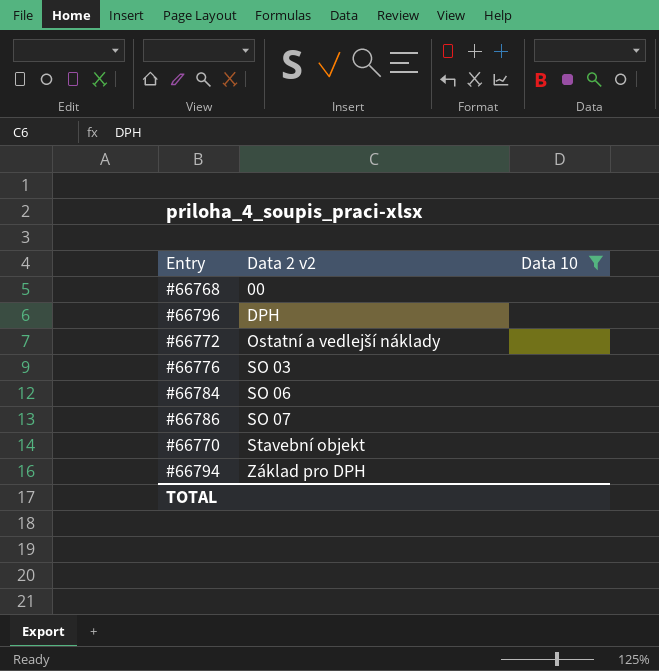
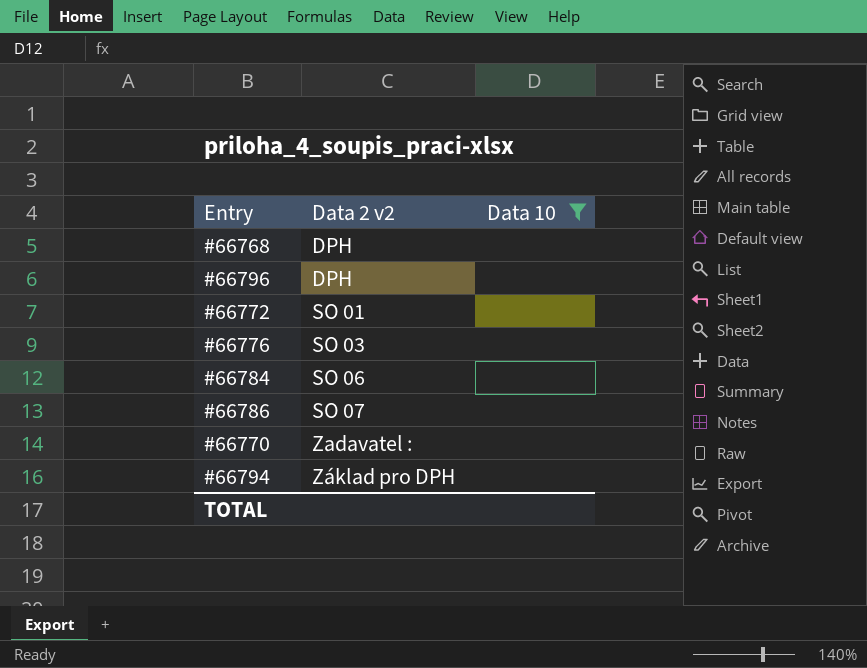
#66768 | Data 2 v2: 00 -> DPH
#66772 | Data 2 v2: Ostatní a vedlejší náklady -> SO 01
#66770 | Data 2 v2: Stavební objekt -> Zadavatel :

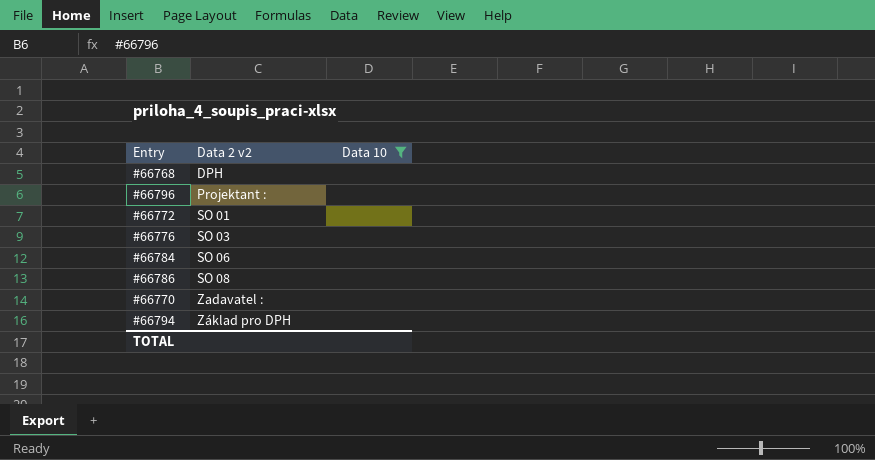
#66796 | Data 2 v2: DPH -> Projektant :
#66786 | Data 2 v2: SO 07 -> SO 08

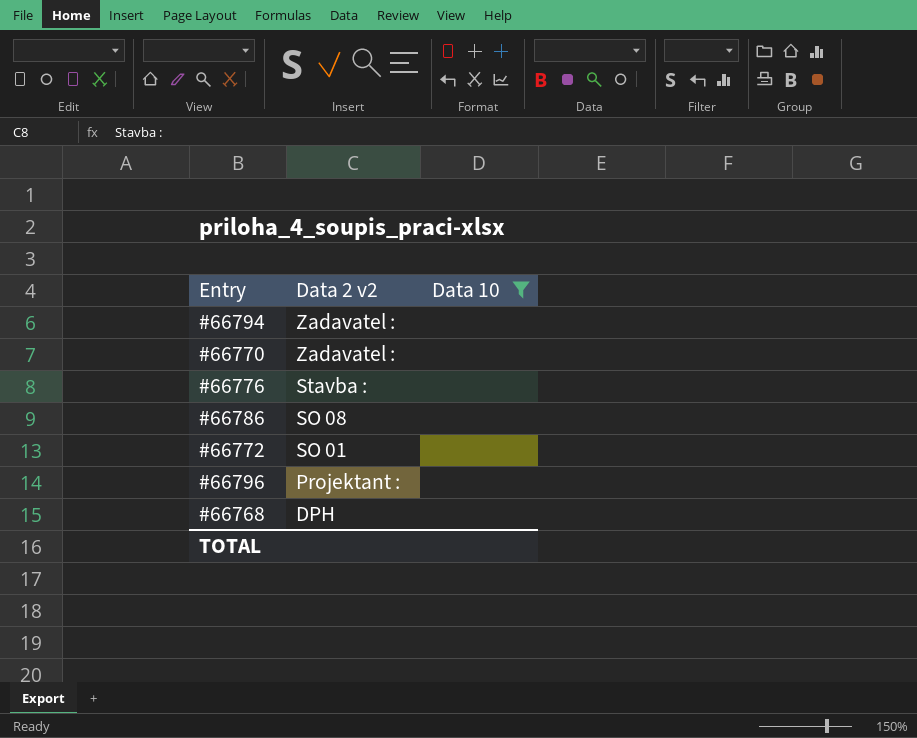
row order: Data 2 v2 ascending -> Data 2 v2 descending
row #66784: SO 06 | none -> none
#66794 | Data 2 v2: Základ pro DPH -> Zadavatel :
#66776 | Data 2 v2: SO 03 -> Stavba :

